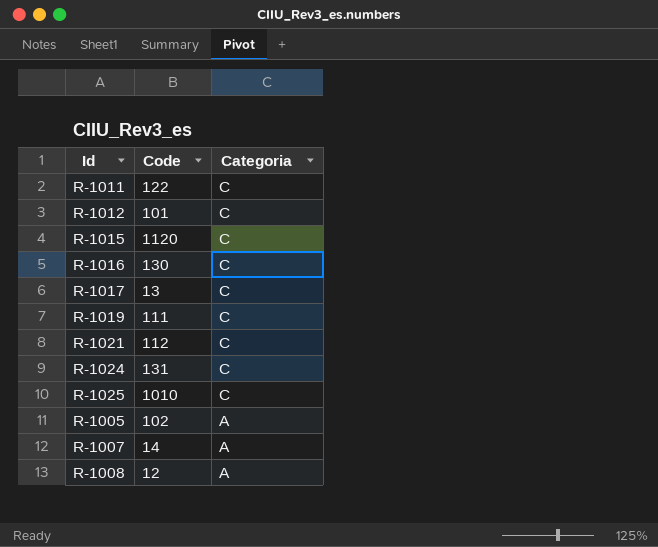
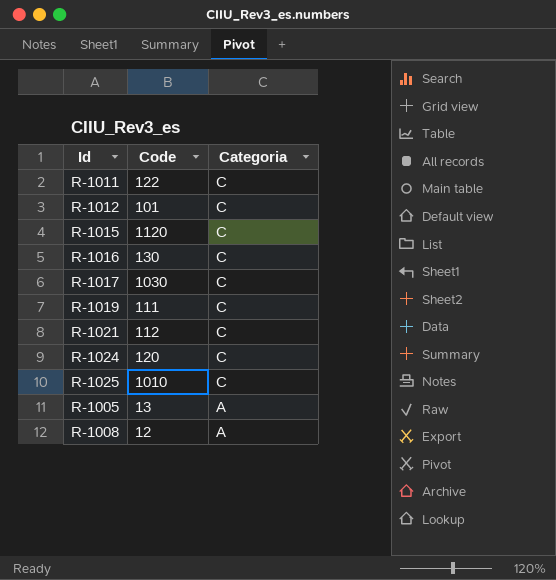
row R-1007: 14 | A -> none
R-1017 | Code: 13 -> 1030
R-1024 | Code: 131 -> 120
R-1005 | Code: 102 -> 13

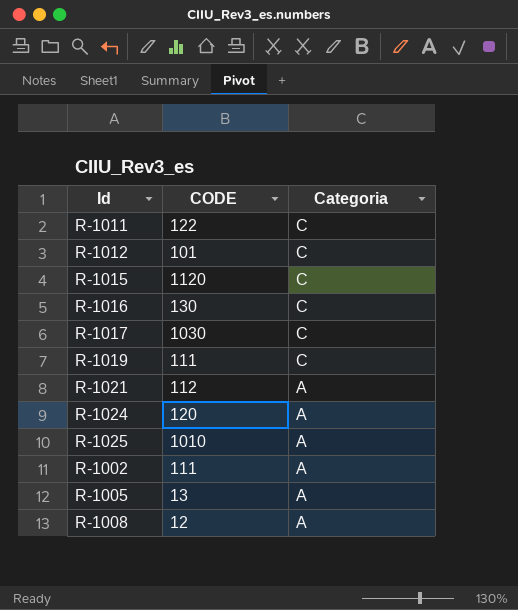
column name: Code -> CODE
R-1021 | Categoria: C -> A
R-1024 | Categoria: C -> A
R-1025 | Categoria: C -> A
row R-1002: none -> 111 | A

